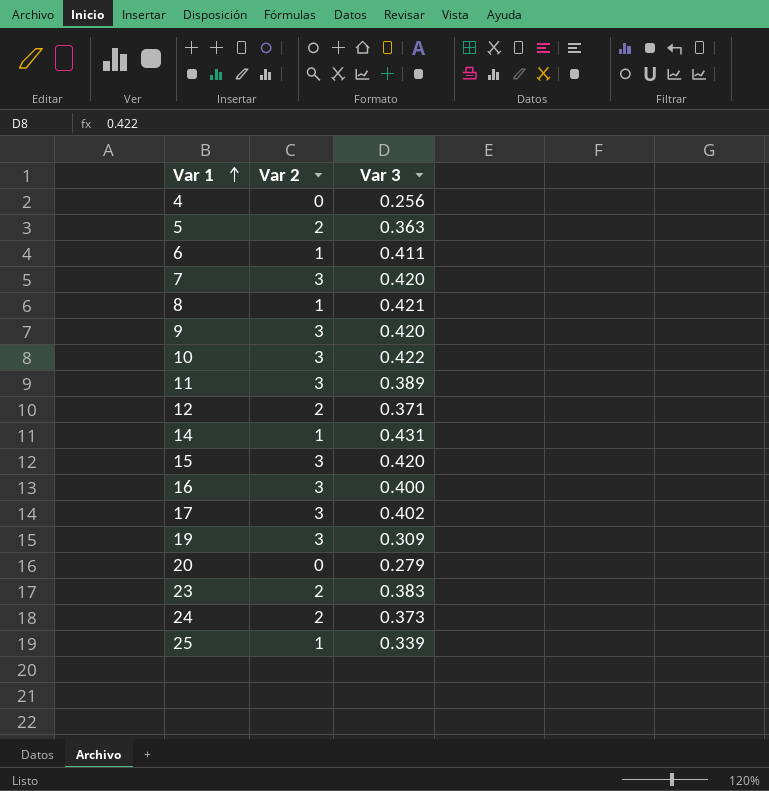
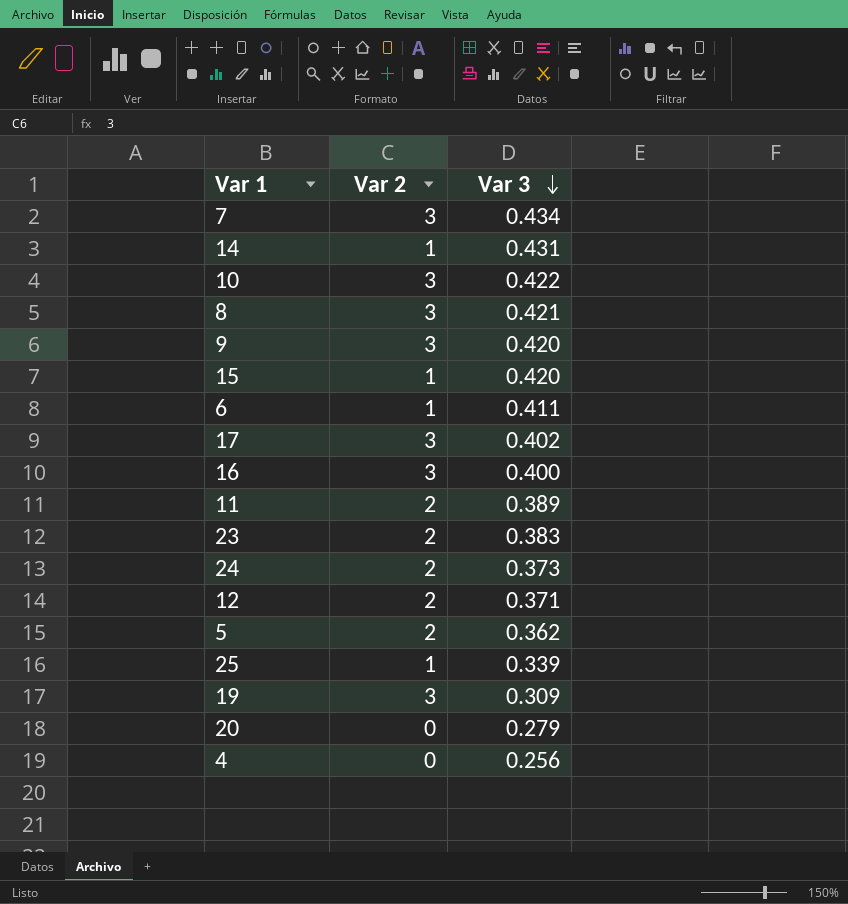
row order: Var 1 ascending -> Var 3 descending
7 | Var 3: 0.420 -> 0.434
8 | Var 2: 1 -> 3
15 | Var 2: 3 -> 1
11 | Var 2: 3 -> 2
5 | Var 3: 0.363 -> 0.362

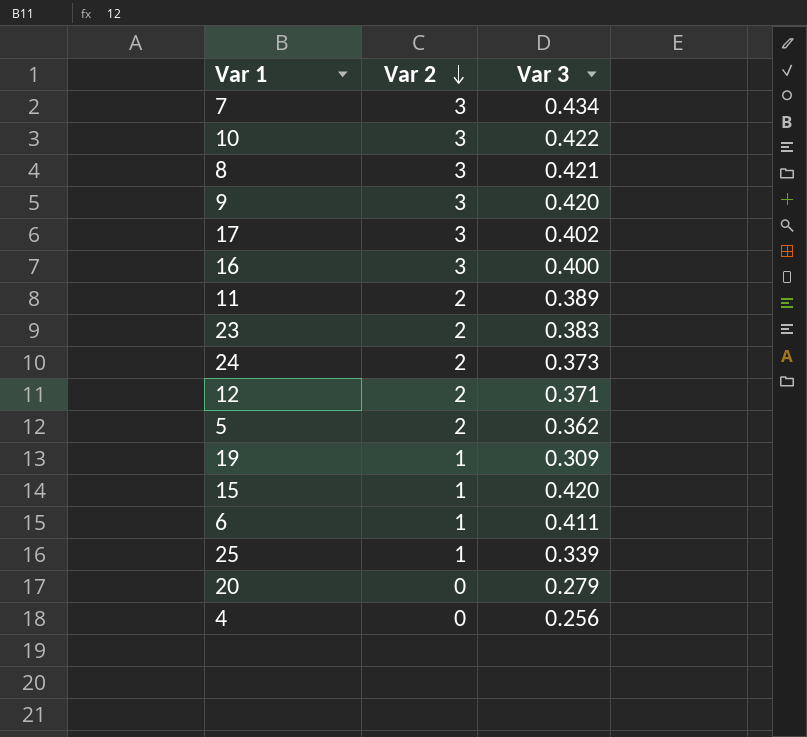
row order: Var 3 descending -> Var 2 descending
row 14: 1 | 0.431 -> none
19 | Var 2: 3 -> 1

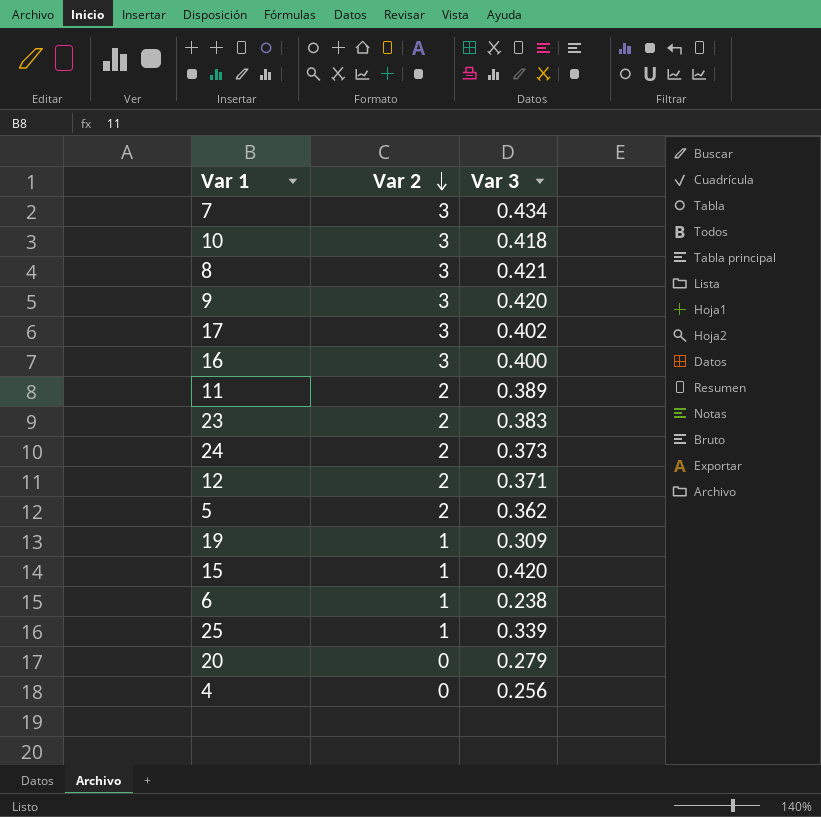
10 | Var 3: 0.422 -> 0.418
6 | Var 3: 0.411 -> 0.238

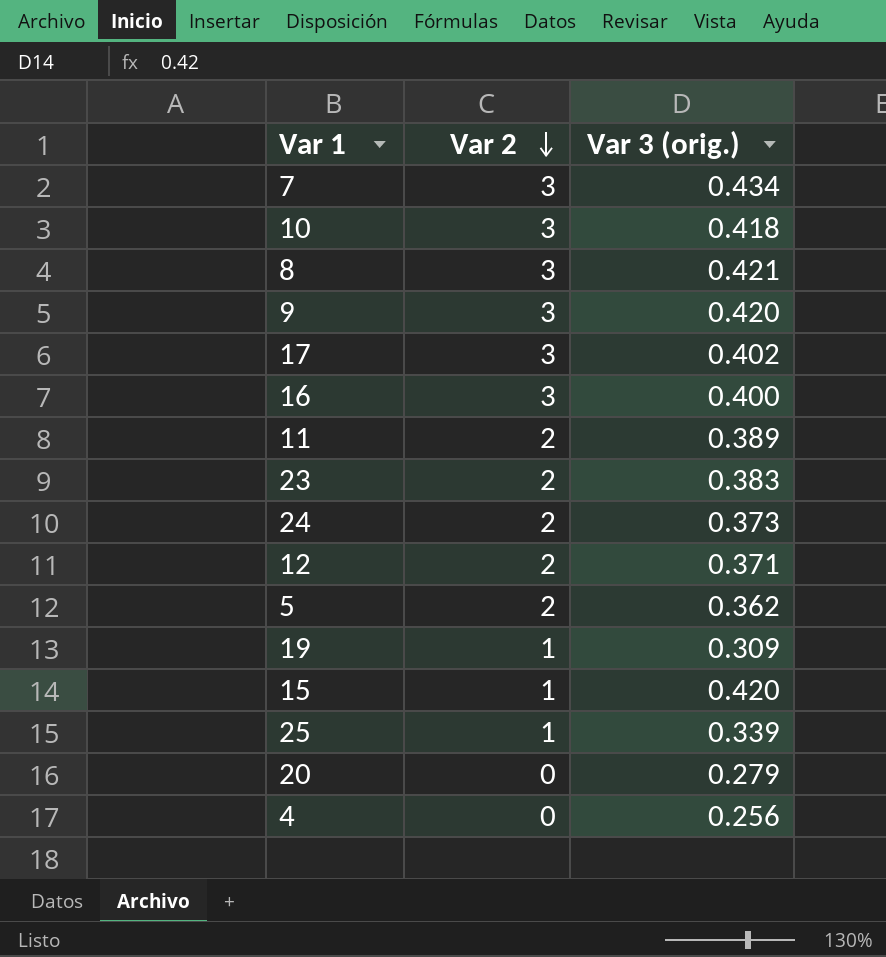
column name: Var 3 -> Var 3 (orig.)
row 6: 1 | 0.238 -> none

